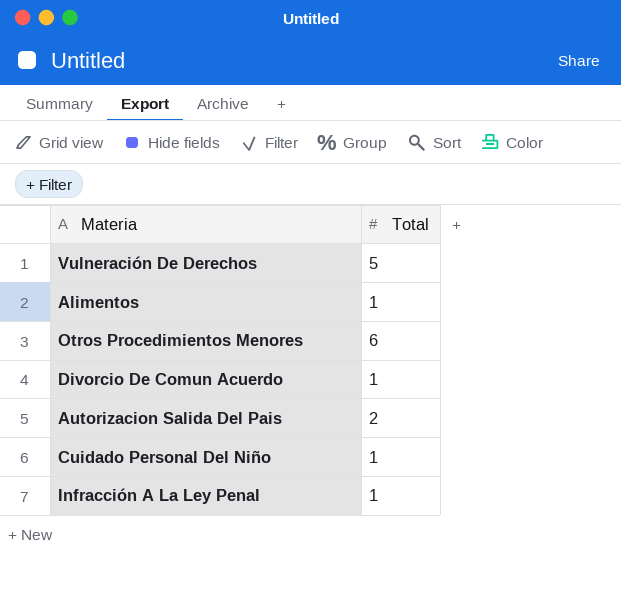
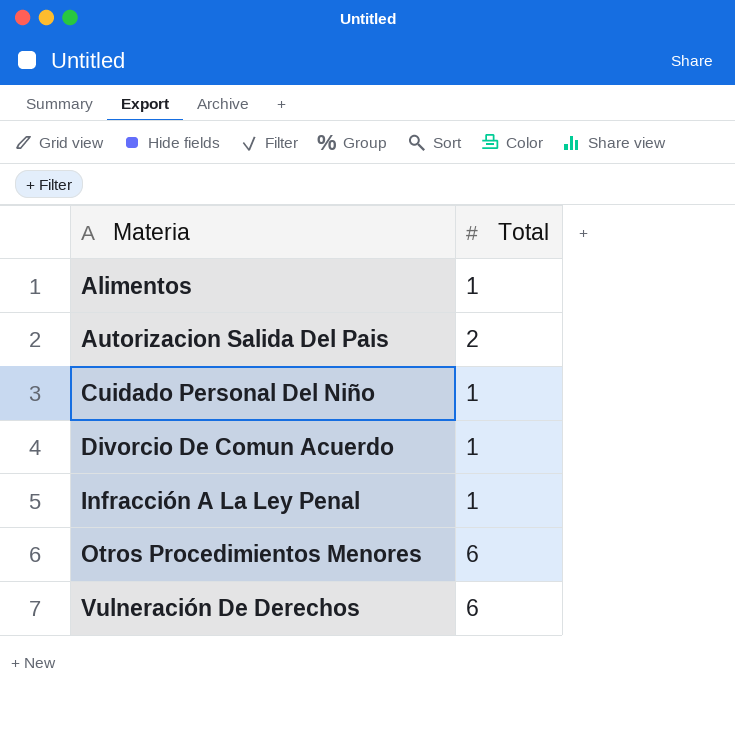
row order: none -> Materia ascending
Vulneración De Derechos | Total: 5 -> 6

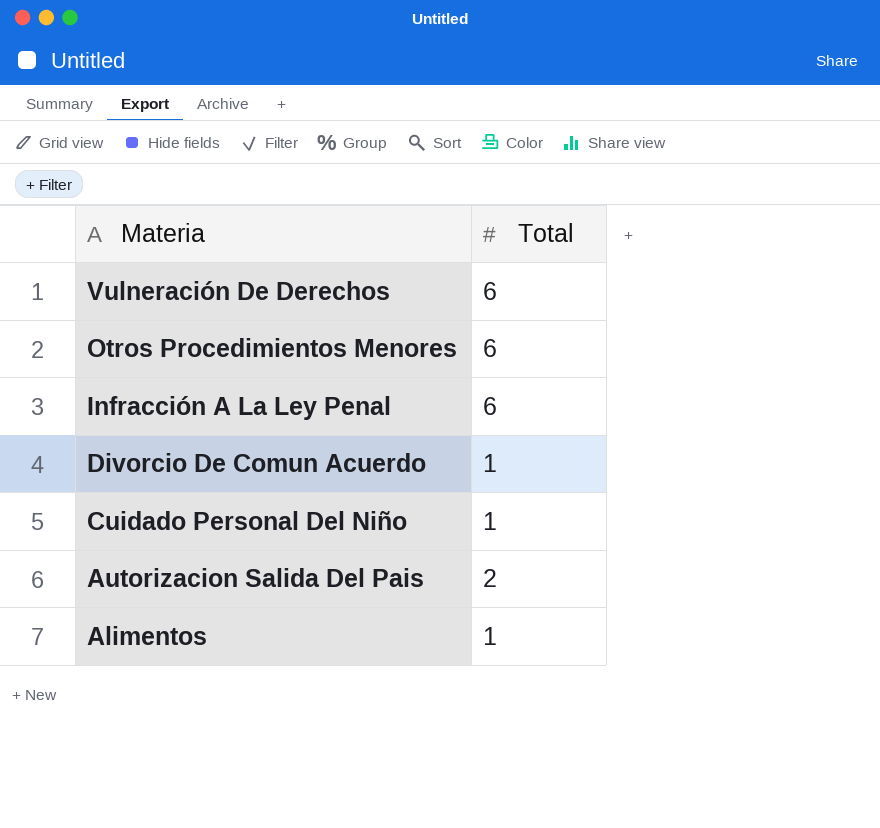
row order: Materia ascending -> Materia descending
Infracción A La Ley Penal | Total: 1 -> 6

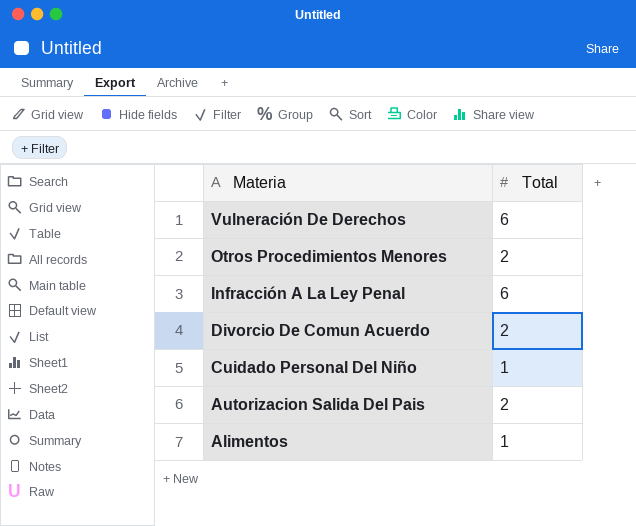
Otros Procedimientos Menores | Total: 6 -> 2
Divorcio De Comun Acuerdo | Total: 1 -> 2

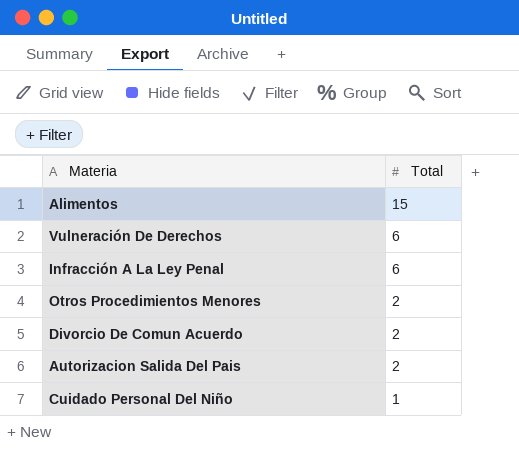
row order: Materia descending -> Total descending
Alimentos | Total: 1 -> 15

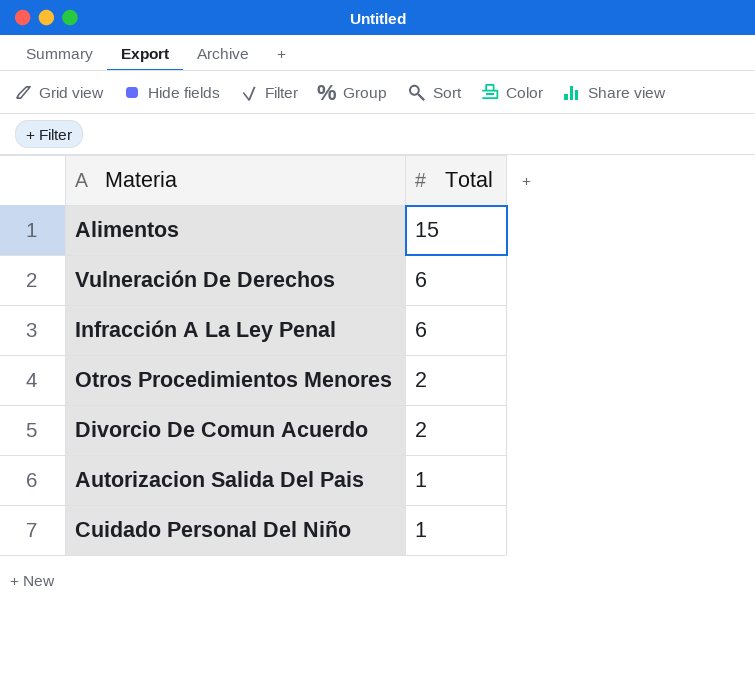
Autorizacion Salida Del Pais | Total: 2 -> 1

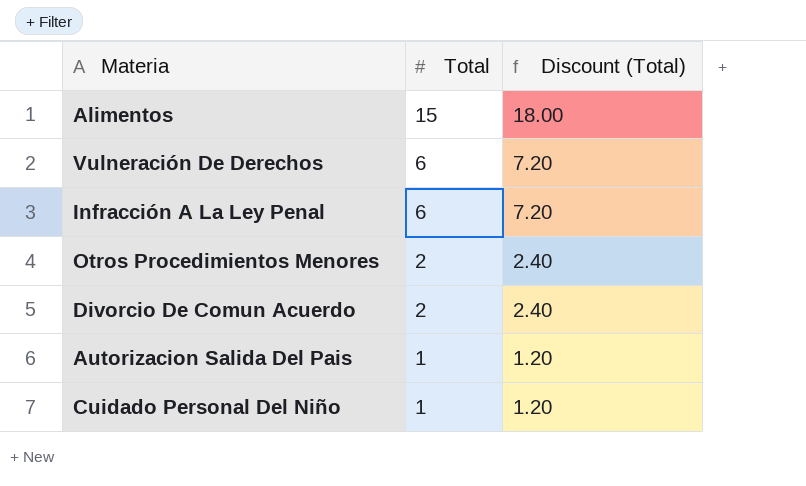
column Discount (Total) | formula: none -> [Total] * 1.2

